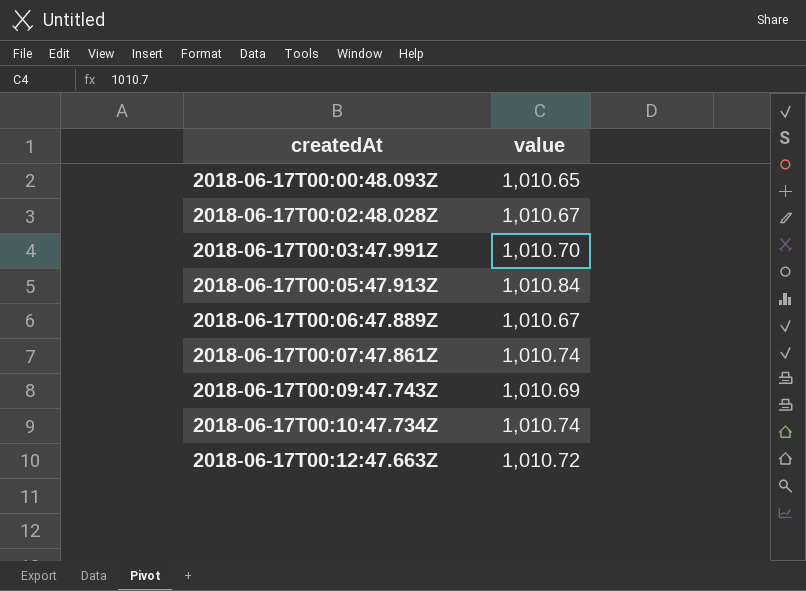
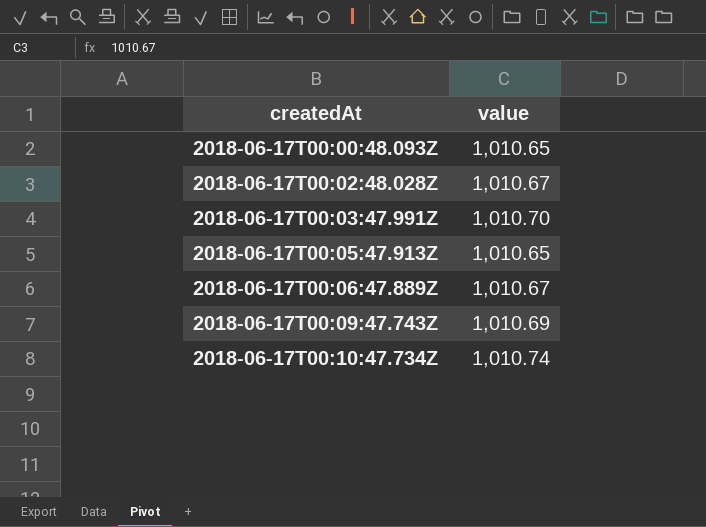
row 2018-06-17T00:07:47.861Z: 1,010.74 -> none
row 2018-06-17T00:12:47.663Z: 1,010.72 -> none
2018-06-17T00:05:47.913Z | value: 1,010.84 -> 1,010.65

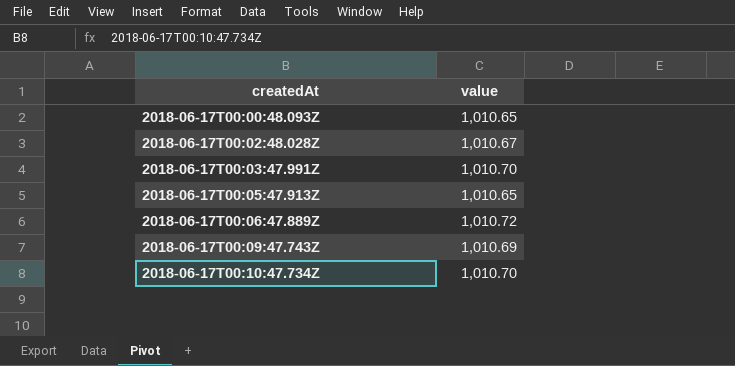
2018-06-17T00:06:47.889Z | value: 1,010.67 -> 1,010.72
2018-06-17T00:10:47.734Z | value: 1,010.74 -> 1,010.70

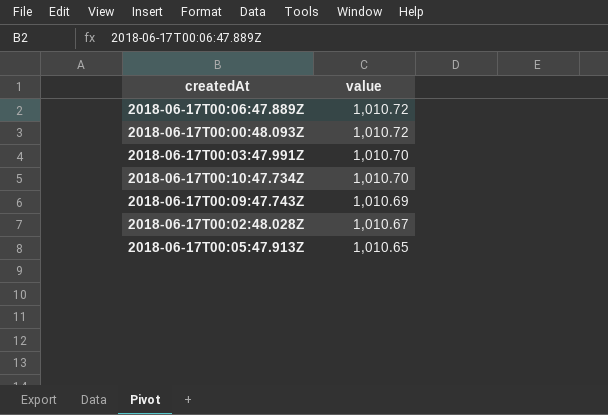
row order: createdAt ascending -> value descending
2018-06-17T00:00:48.093Z | value: 1,010.65 -> 1,010.72

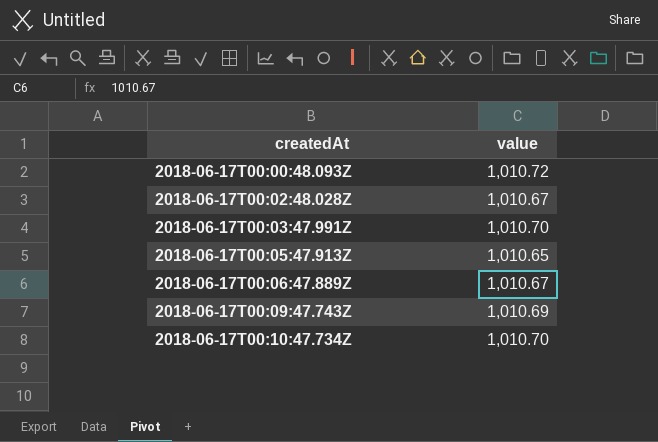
row order: value descending -> createdAt ascending
2018-06-17T00:06:47.889Z | value: 1,010.72 -> 1,010.67

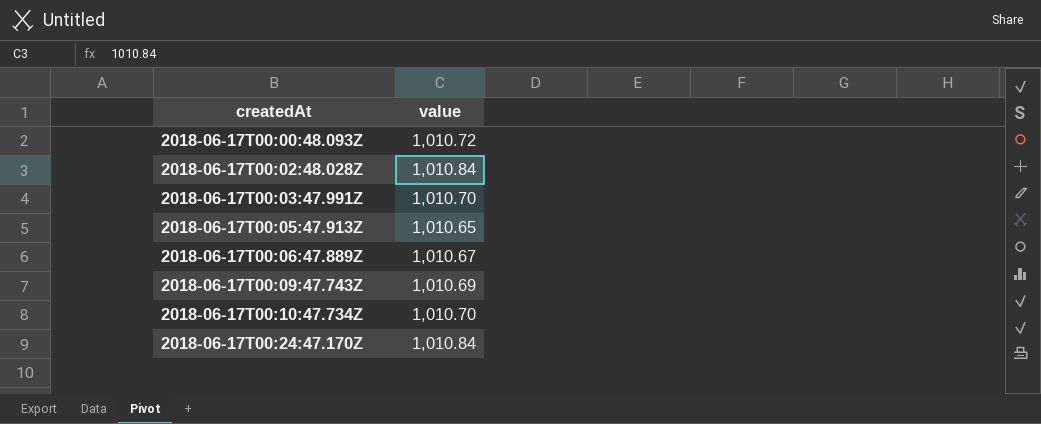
2018-06-17T00:02:48.028Z | value: 1,010.67 -> 1,010.84
row 2018-06-17T00:24:47.170Z: none -> 1,010.84

